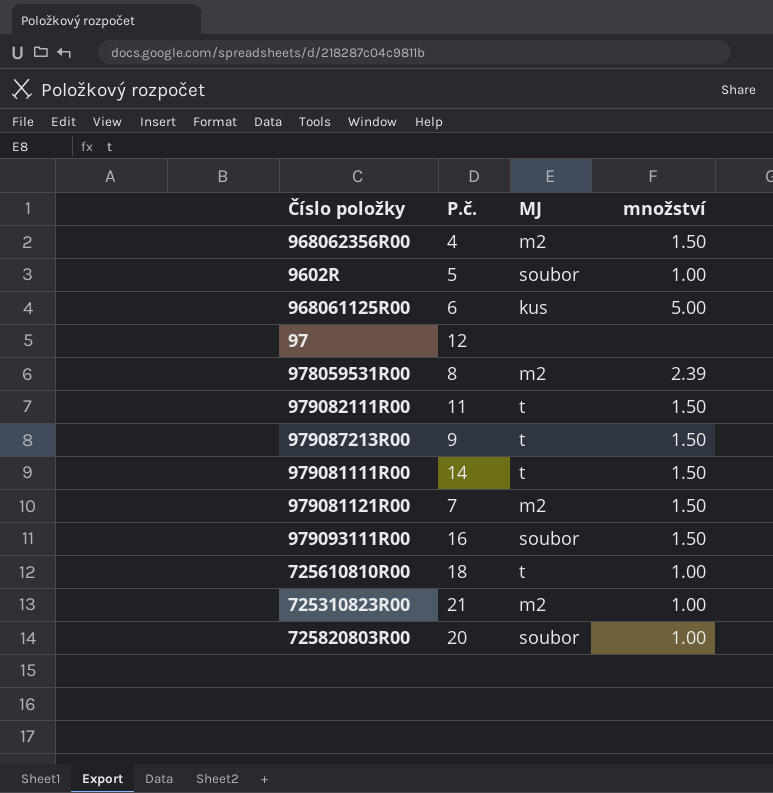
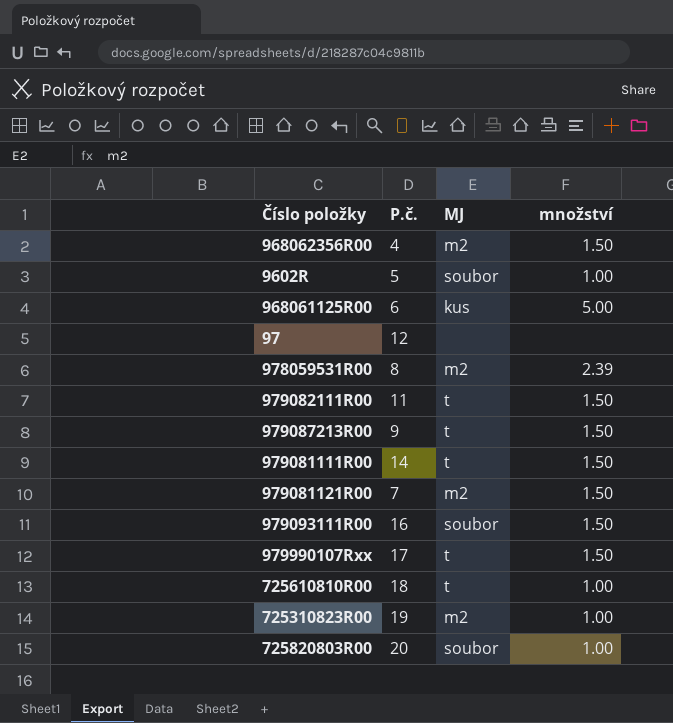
row 979990107Rxx: none -> 17 | t | 1.50
725310823R00 | P.č.: 21 -> 19

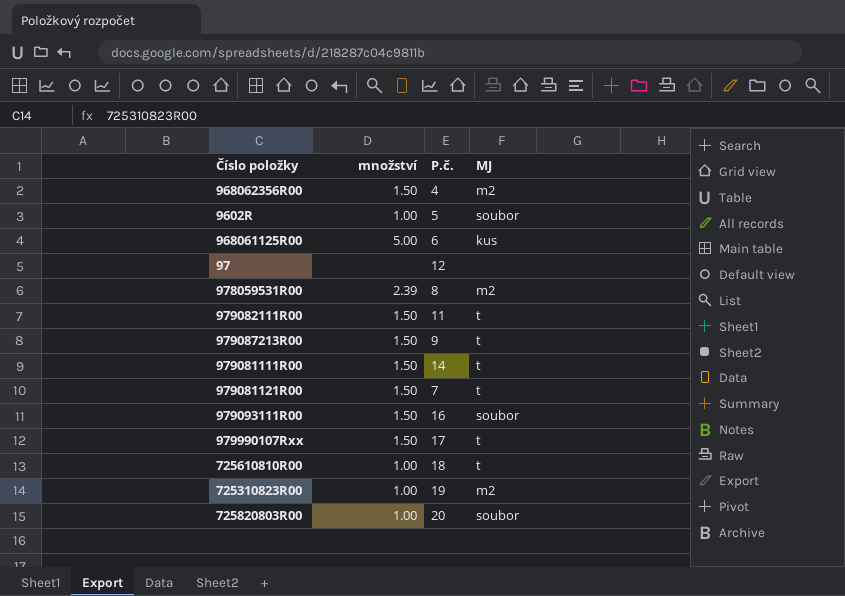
column množství | position: 4 -> 2
979081121R00 | MJ: m2 -> t

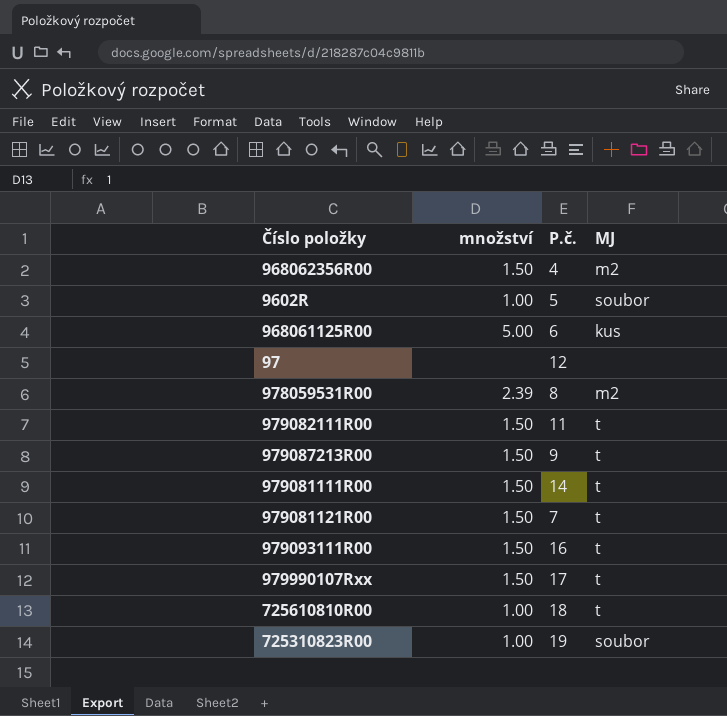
row 725820803R00: 1.00 | 20 | soubor -> none
979093111R00 | MJ: soubor -> t
725310823R00 | MJ: m2 -> soubor

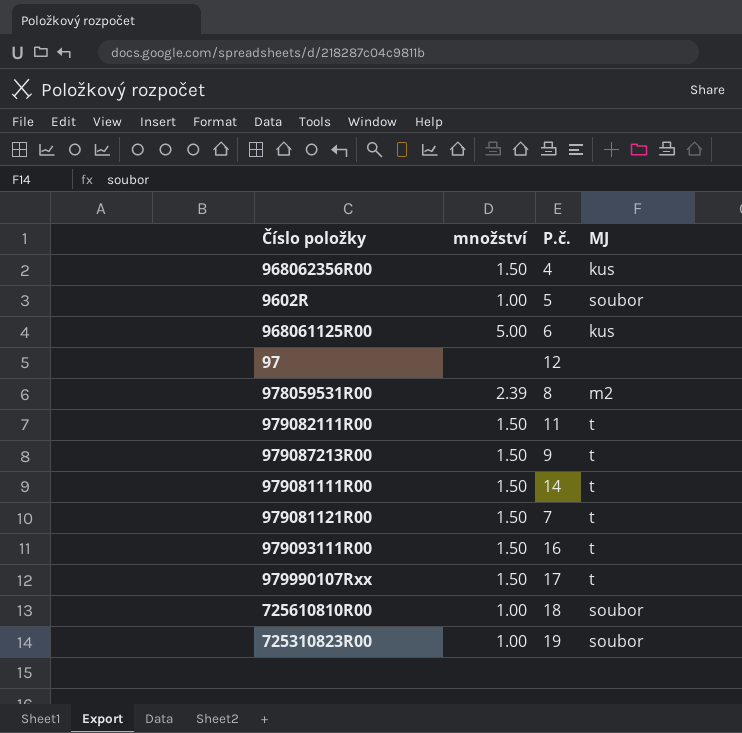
968062356R00 | MJ: m2 -> kus
725610810R00 | MJ: t -> soubor

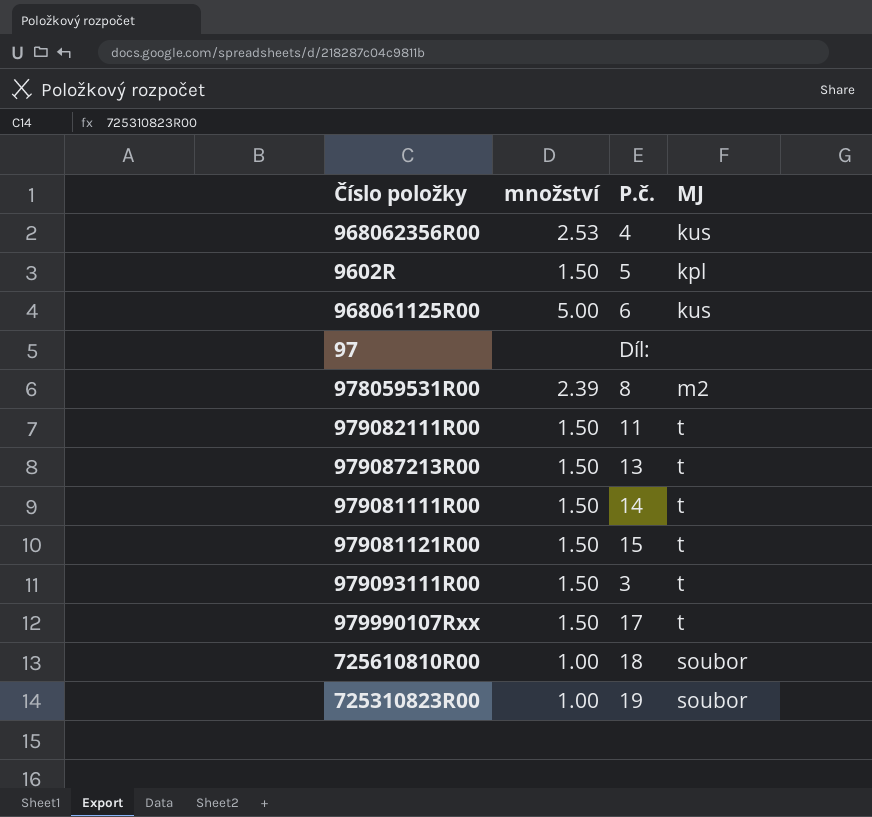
968062356R00 | množství: 1.50 -> 2.53
9602R | množství: 1.00 -> 1.50
9602R | MJ: soubor -> kpl
97 | P.č.: 12 -> Díl:
979087213R00 | P.č.: 9 -> 13
979081121R00 | P.č.: 7 -> 15
979093111R00 | P.č.: 16 -> 3

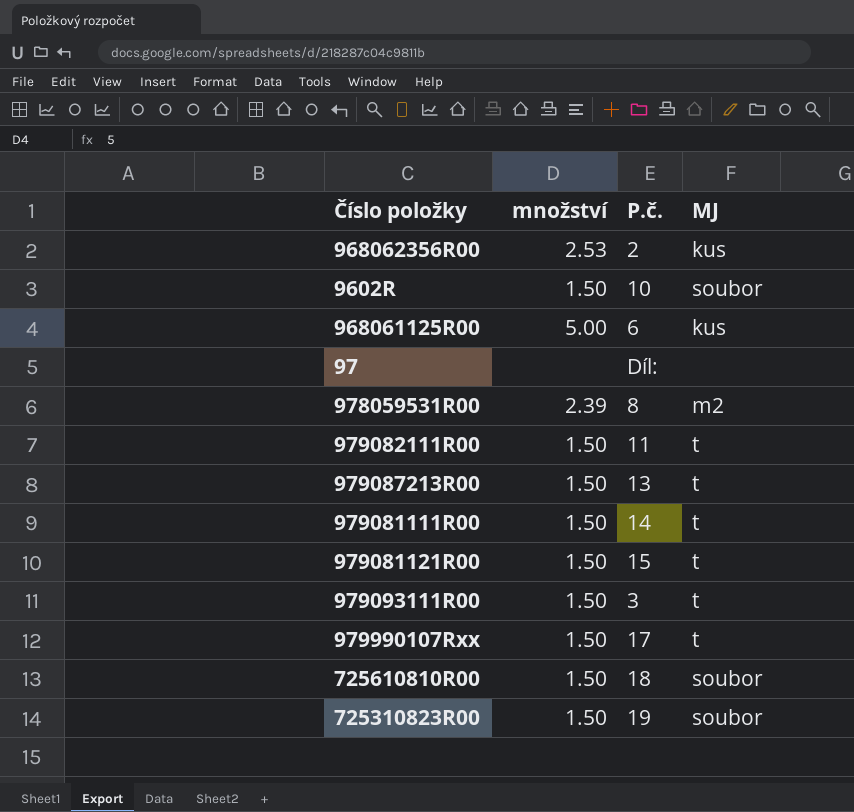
968062356R00 | P.č.: 4 -> 2
9602R | P.č.: 5 -> 10
9602R | MJ: kpl -> soubor
725610810R00 | množství: 1.00 -> 1.50
725310823R00 | množství: 1.00 -> 1.50

